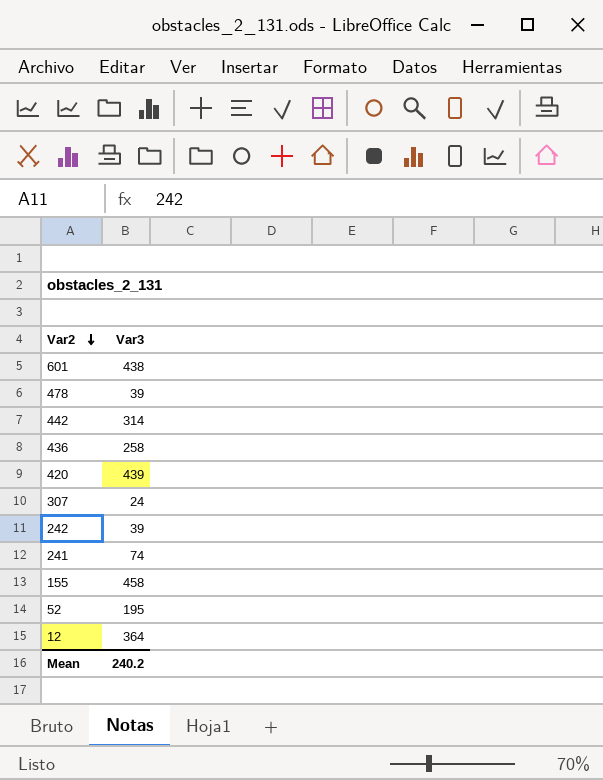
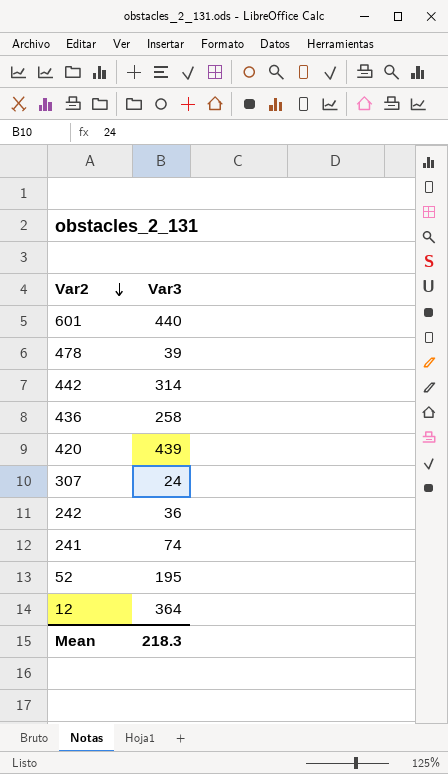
row 155: 458 -> none
601 | Var3: 438 -> 440
242 | Var3: 39 -> 36
Mean | Var3: 240.2 -> 218.3

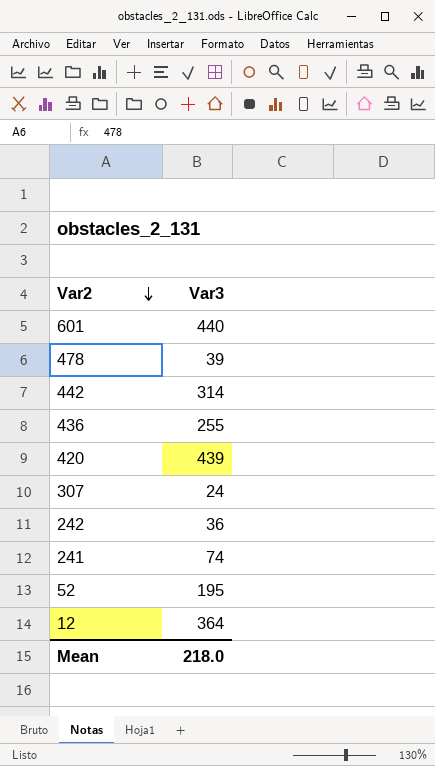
436 | Var3: 258 -> 255
Mean | Var3: 218.3 -> 218.0

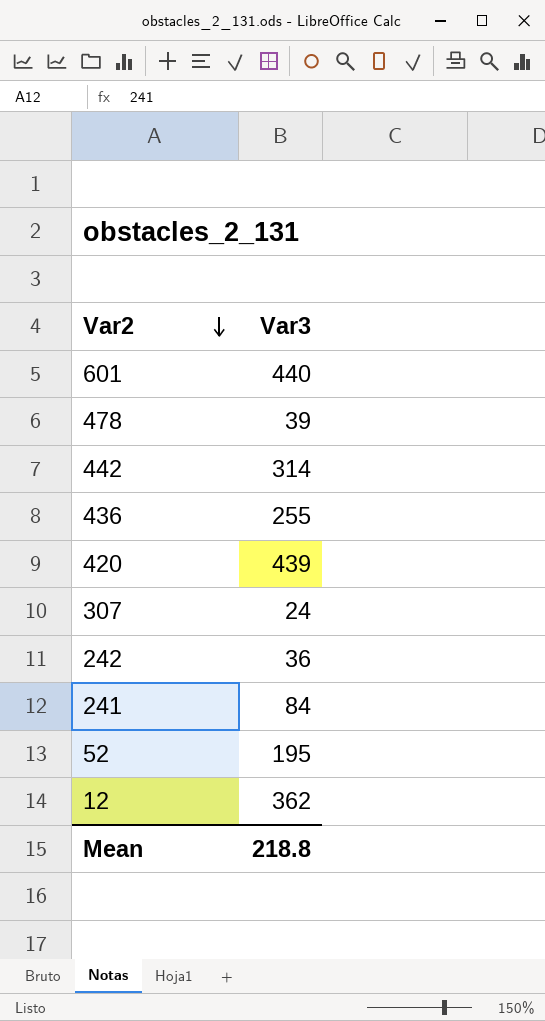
241 | Var3: 74 -> 84
12 | Var3: 364 -> 362
Mean | Var3: 218.0 -> 218.8

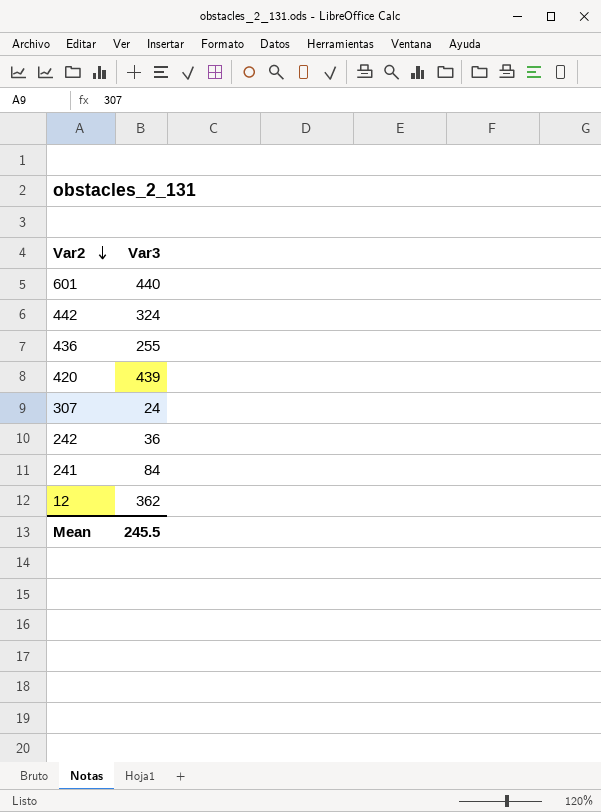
row 478: 39 -> none
row 52: 195 -> none
442 | Var3: 314 -> 324
Mean | Var3: 218.8 -> 245.5

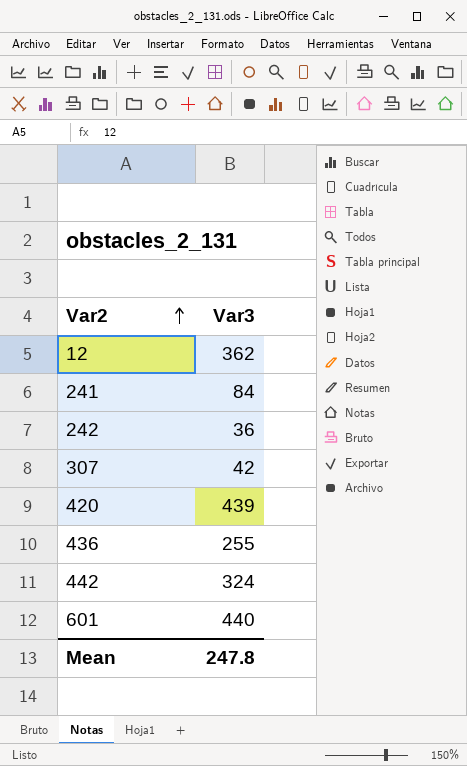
row order: Var2 descending -> Var2 ascending
307 | Var3: 24 -> 42
Mean | Var3: 245.5 -> 247.8

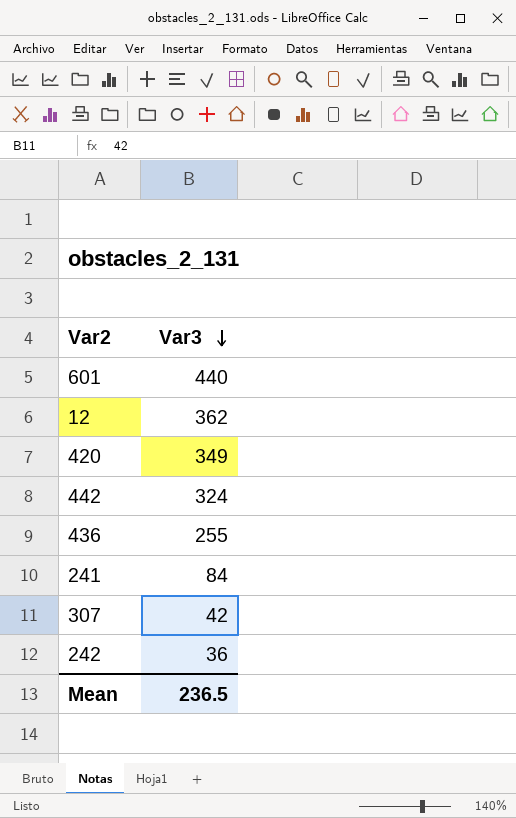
row order: Var2 ascending -> Var3 descending
420 | Var3: 439 -> 349
Mean | Var3: 247.8 -> 236.5

